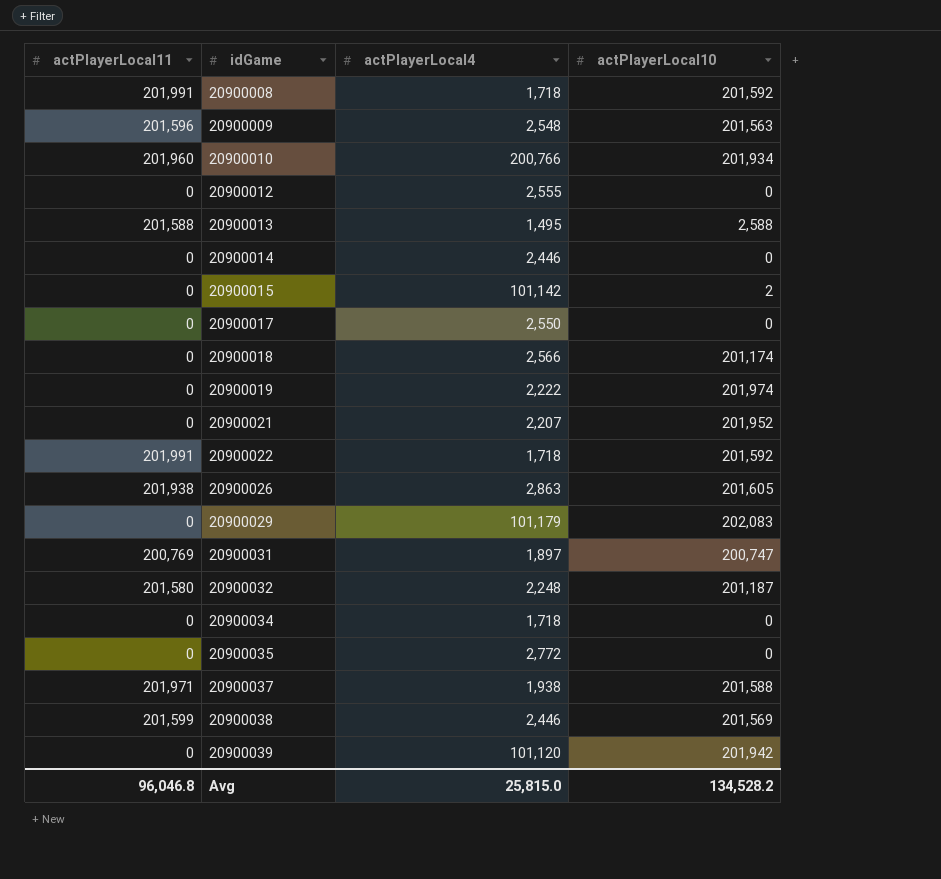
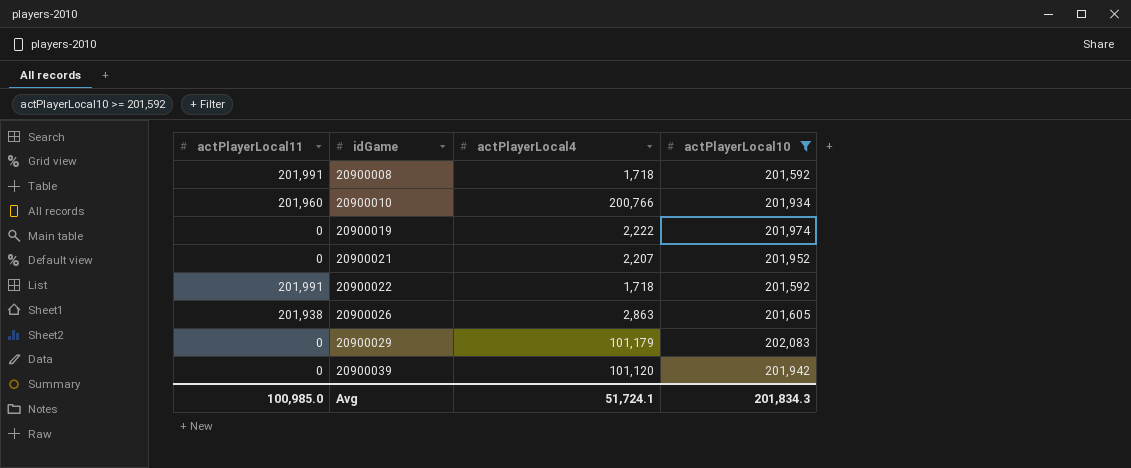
filter: none -> actPlayerLocal10 >= 201,592
Avg | actPlayerLocal11: 96,046.8 -> 100,985.0
Avg | actPlayerLocal4: 25,815.0 -> 51,724.1
Avg | actPlayerLocal10: 134,528.2 -> 201,834.3

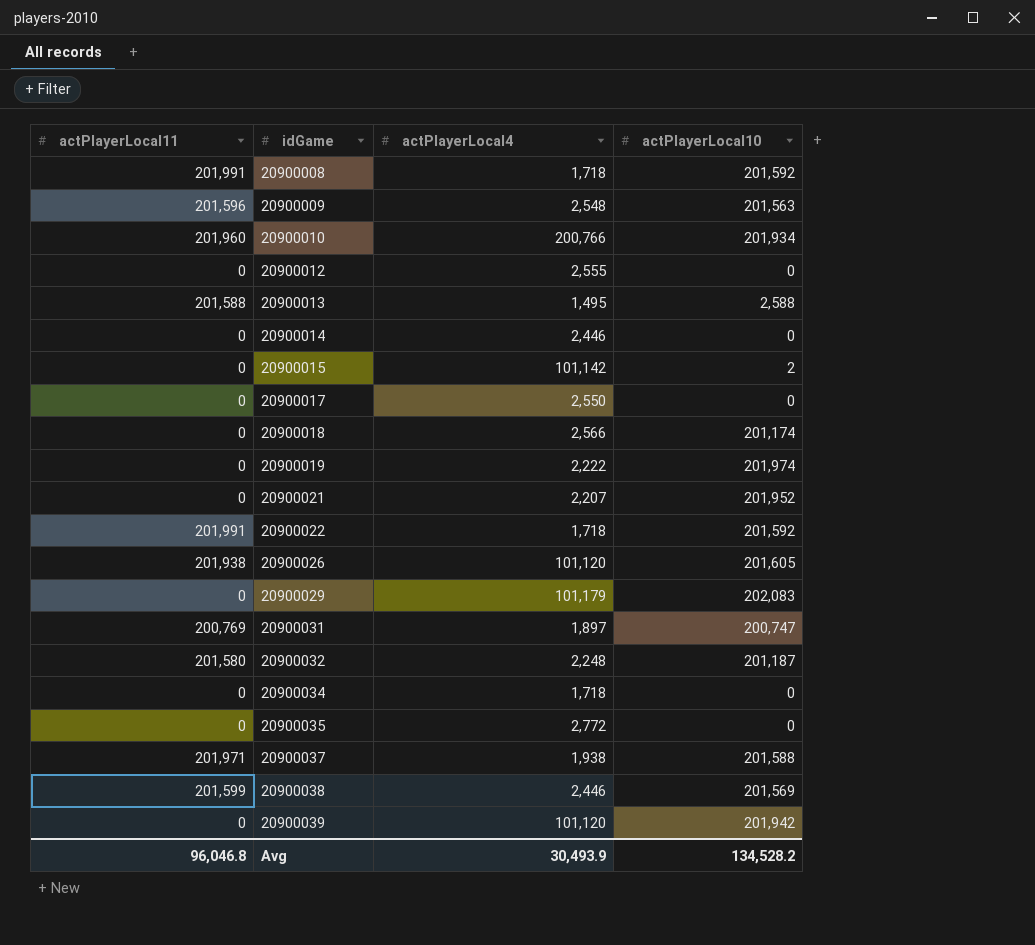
filter: actPlayerLocal10 >= 201,592 -> none
20900026 | actPlayerLocal4: 2,863 -> 101,120
Avg | actPlayerLocal11: 100,985.0 -> 96,046.8
Avg | actPlayerLocal4: 51,724.1 -> 30,493.9
Avg | actPlayerLocal10: 201,834.3 -> 134,528.2

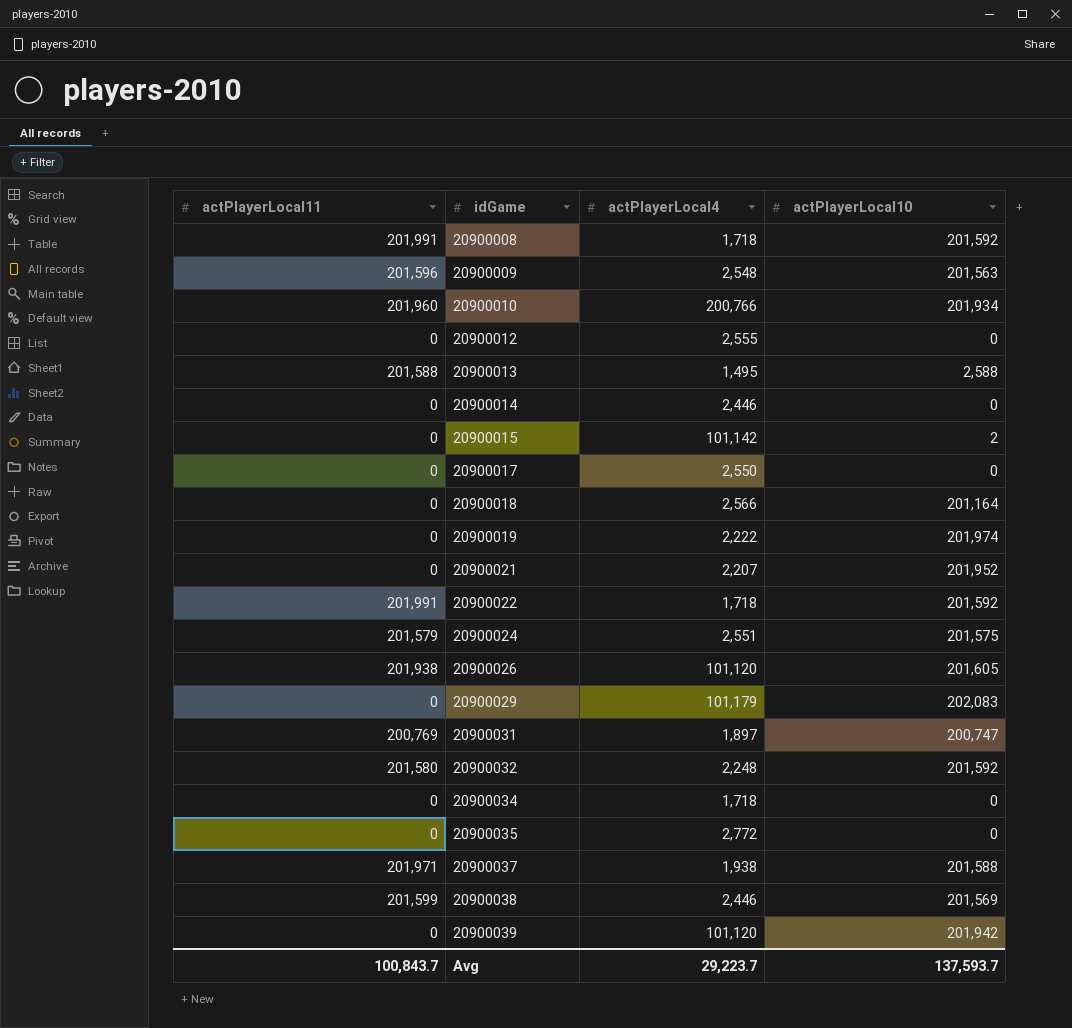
20900018 | actPlayerLocal10: 201,174 -> 201,164
row 20900024: none -> 201,579 | 2,551 | 201,575
20900032 | actPlayerLocal10: 201,187 -> 201,592
Avg | actPlayerLocal11: 96,046.8 -> 100,843.7
Avg | actPlayerLocal4: 30,493.9 -> 29,223.7
Avg | actPlayerLocal10: 134,528.2 -> 137,593.7

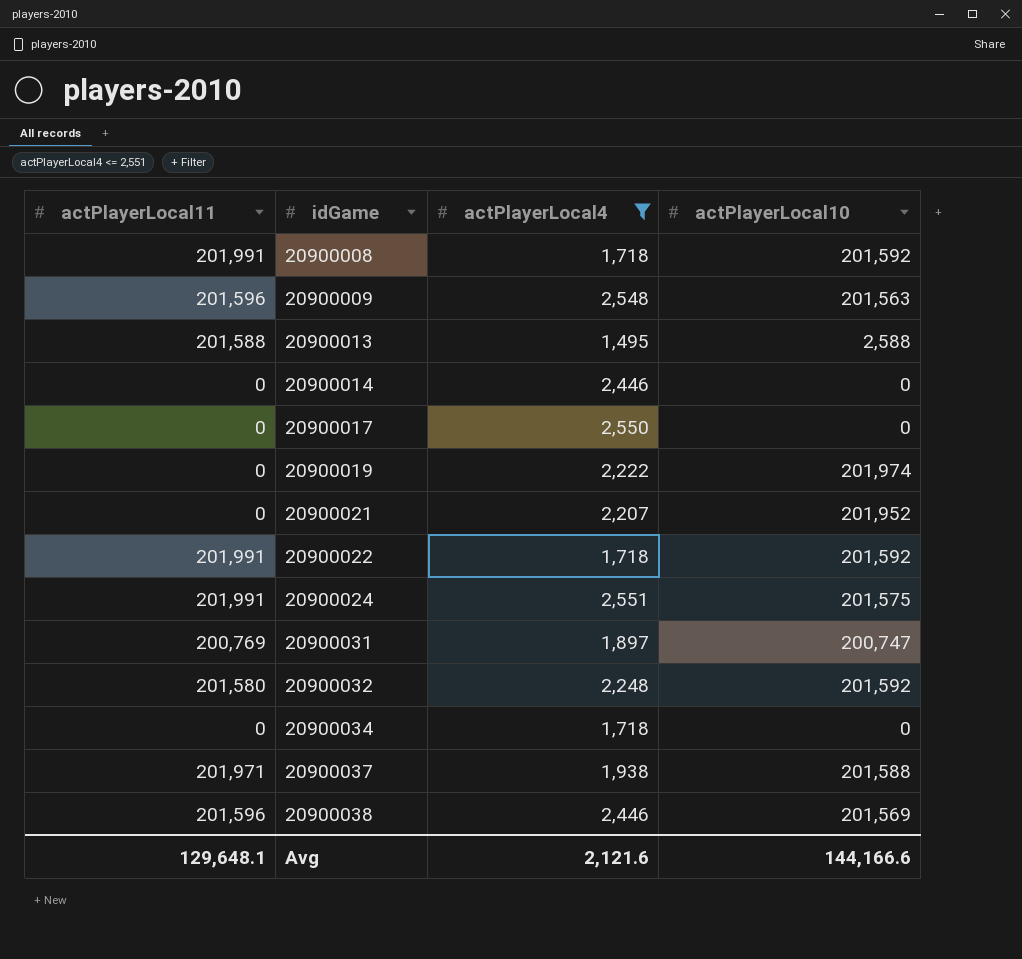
filter: none -> actPlayerLocal4 <= 2,551
20900024 | actPlayerLocal11: 201,579 -> 201,991
20900038 | actPlayerLocal11: 201,599 -> 201,596
Avg | actPlayerLocal11: 100,843.7 -> 129,648.1
Avg | actPlayerLocal4: 29,223.7 -> 2,121.6
Avg | actPlayerLocal10: 137,593.7 -> 144,166.6

